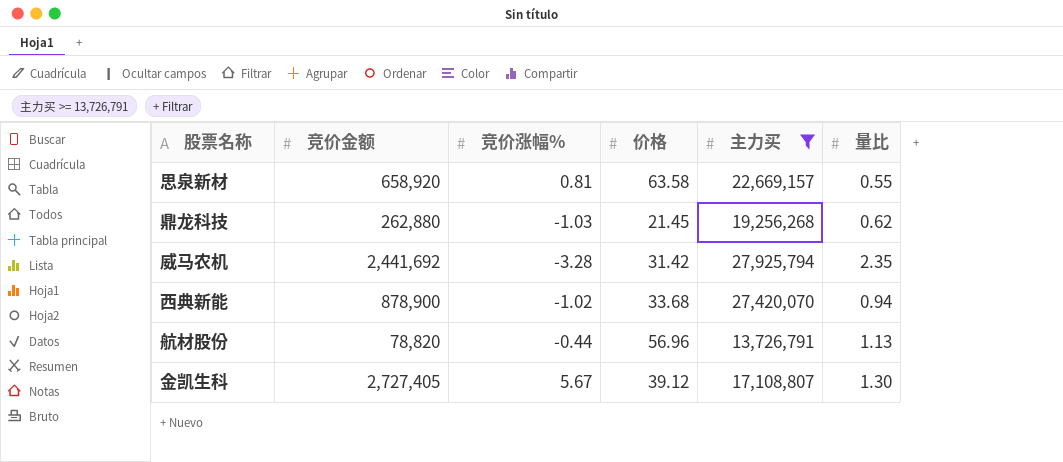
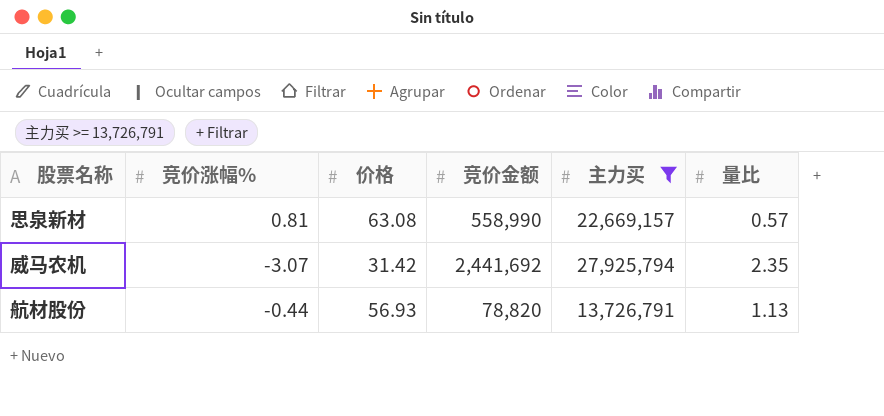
column 竞价金额 | position: 2 -> 4
row 鼎龙科技: 262,880 | -1.03 | 21.45 | 19,256,268 | 0.62 -> none
row 西典新能: 878,900 | -1.02 | 33.68 | 27,420,070 | 0.94 -> none
row 金凯生科: 2,727,405 | 5.67 | 39.12 | 17,108,807 | 1.30 -> none
思泉新材 | 价格: 63.58 -> 63.08
思泉新材 | 竞价金额: 658,920 -> 558,990
思泉新材 | 量比: 0.55 -> 0.57
威马农机 | 竞价涨幅%: -3.28 -> -3.07
航材股份 | 价格: 56.96 -> 56.93

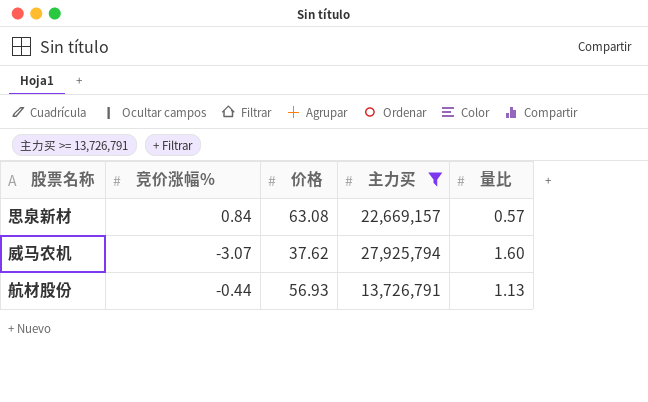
column 竞价金额 | position: 4 -> none
思泉新材 | 竞价涨幅%: 0.81 -> 0.84
威马农机 | 价格: 31.42 -> 37.62
威马农机 | 量比: 2.35 -> 1.60

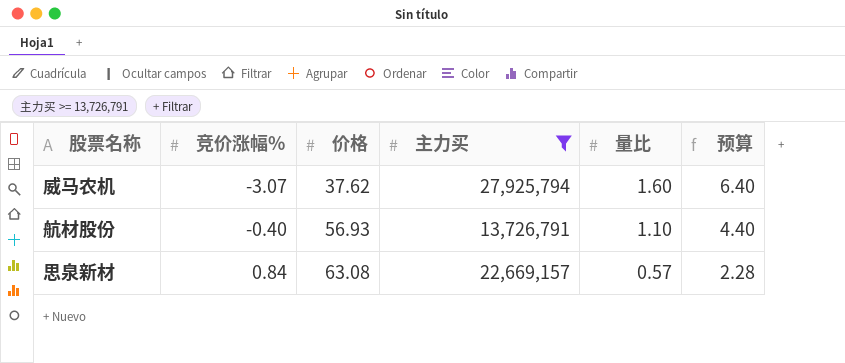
row order: none -> 竞价涨幅% ascending
column 预算 | formula: none -> [量比] * 4
航材股份 | 竞价涨幅%: -0.44 -> -0.40
航材股份 | 量比: 1.13 -> 1.10

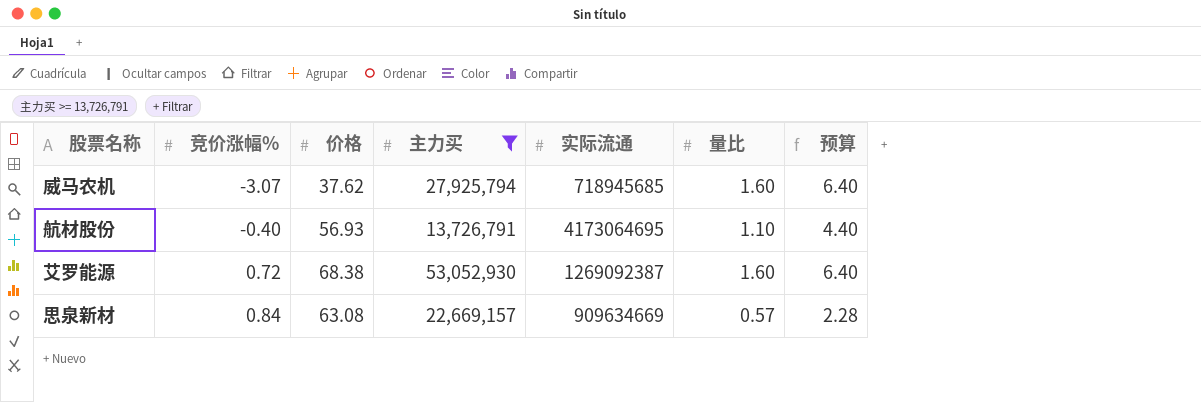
column 实际流通 | position: none -> 5
row 艾罗能源: none -> 0.72 | 68.38 | 53,052,930 | 1269092387 | 1.60 | 6.40

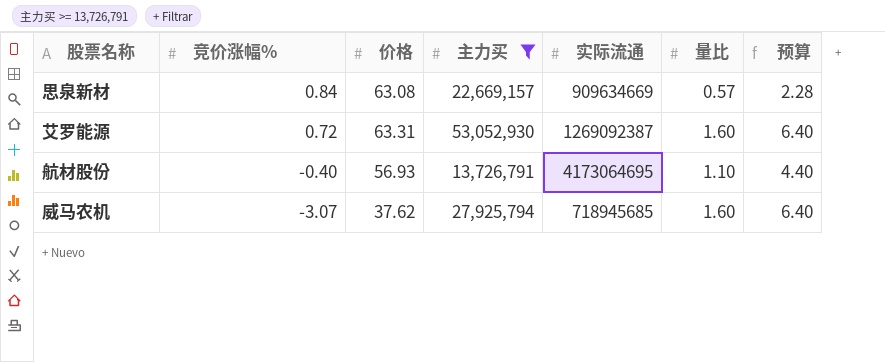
row order: 竞价涨幅% ascending -> 竞价涨幅% descending
艾罗能源 | 价格: 68.38 -> 63.31

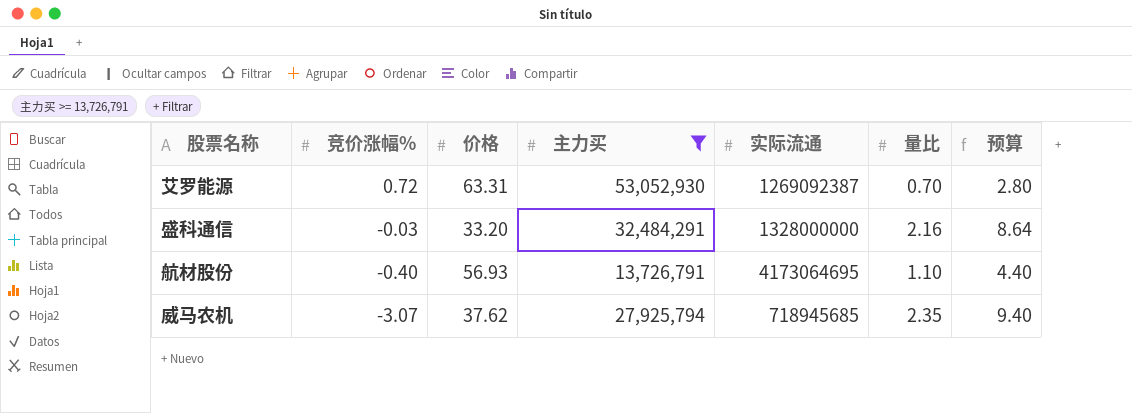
row 思泉新材: 0.84 | 63.08 | 22,669,157 | 909634669 | 0.57 | 2.28 -> none
艾罗能源 | 量比: 1.60 -> 0.70
艾罗能源 | 预算: 6.40 -> 2.80
row 盛科通信: none -> -0.03 | 33.20 | 32,484,291 | 1328000000 | 2.16 | 8.64
威马农机 | 量比: 1.60 -> 2.35
威马农机 | 预算: 6.40 -> 9.40

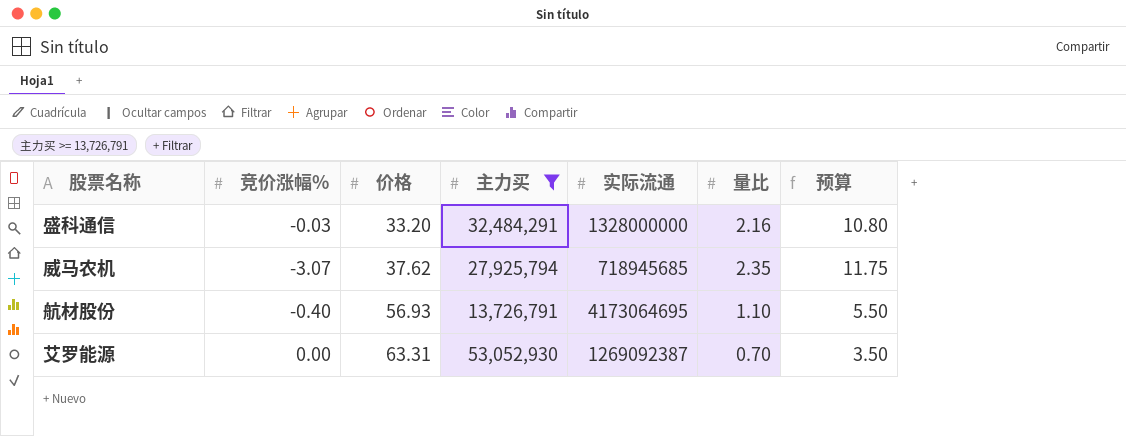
row order: 竞价涨幅% descending -> 价格 ascending
column 预算 | formula: [量比] * 4 -> [量比] * 5
艾罗能源 | 竞价涨幅%: 0.72 -> 0.00

